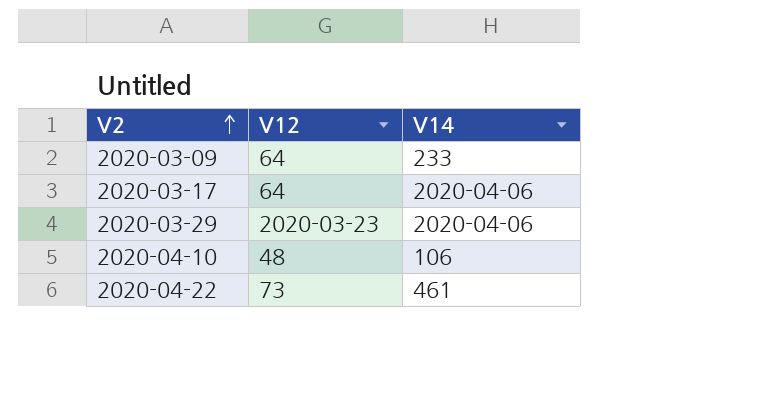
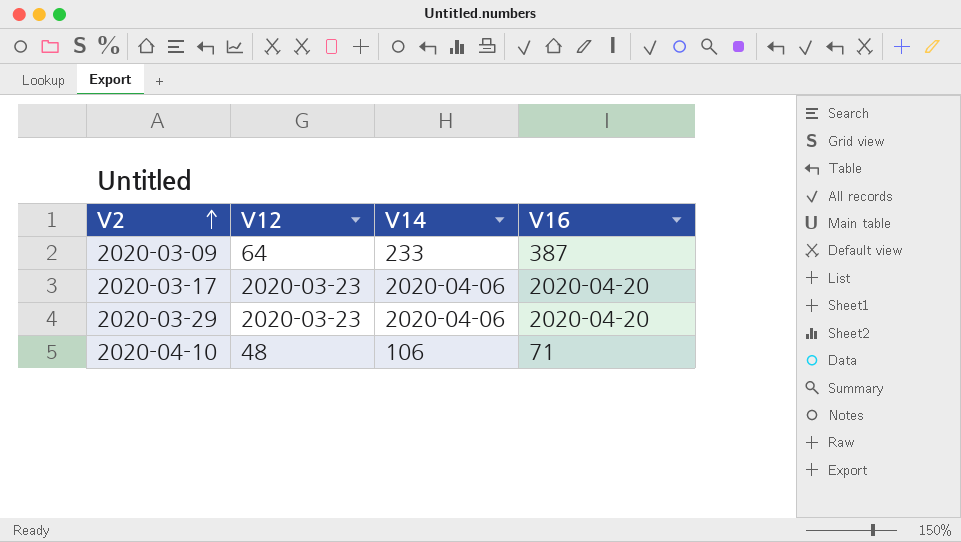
column V16 | position: none -> 4
row 2020-04-22: 73 | 461 -> none
2020-03-17 | V12: 64 -> 2020-03-23

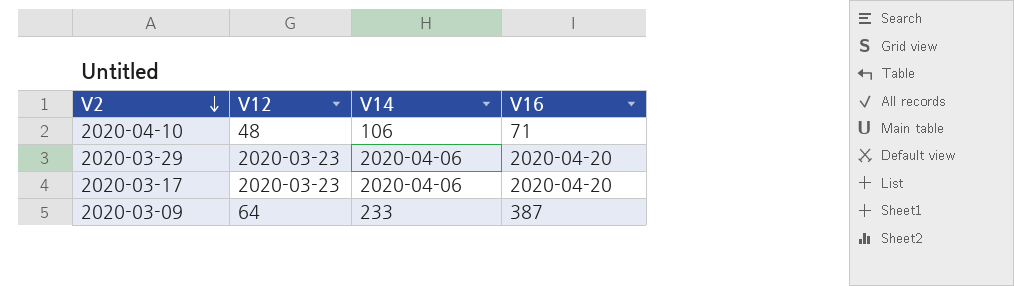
row order: V2 ascending -> V2 descending

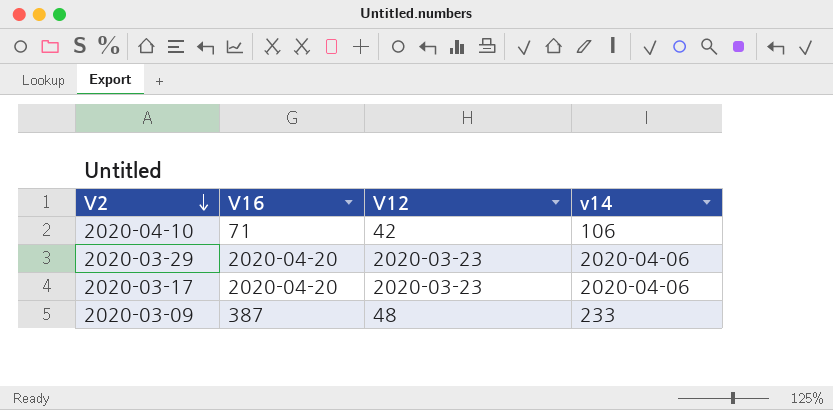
column V16 | position: 4 -> 2
column name: V14 -> v14
2020-04-10 | V12: 48 -> 42
2020-03-09 | V12: 64 -> 48

